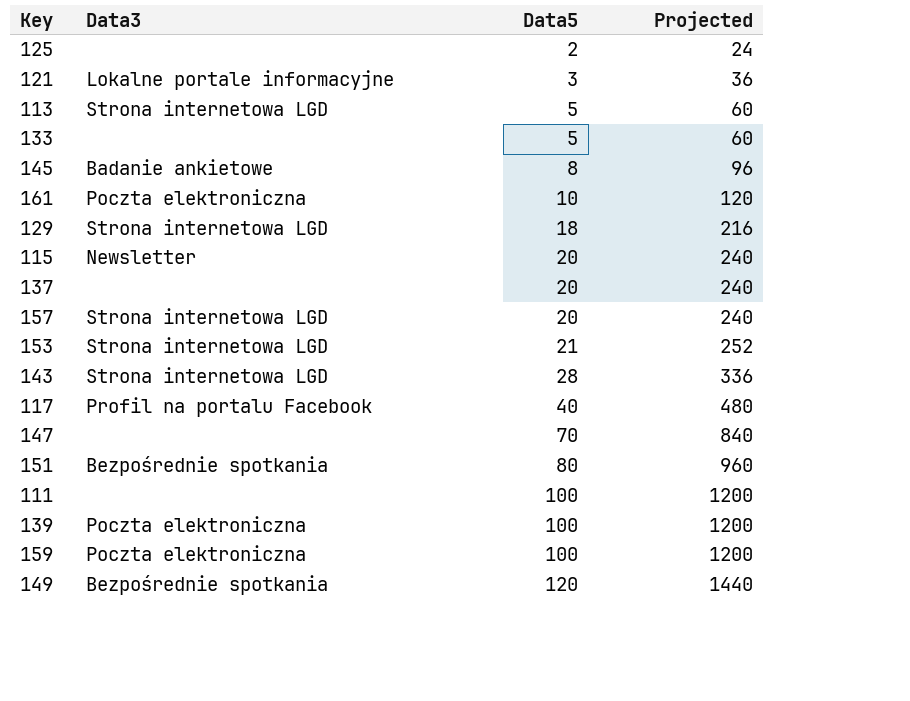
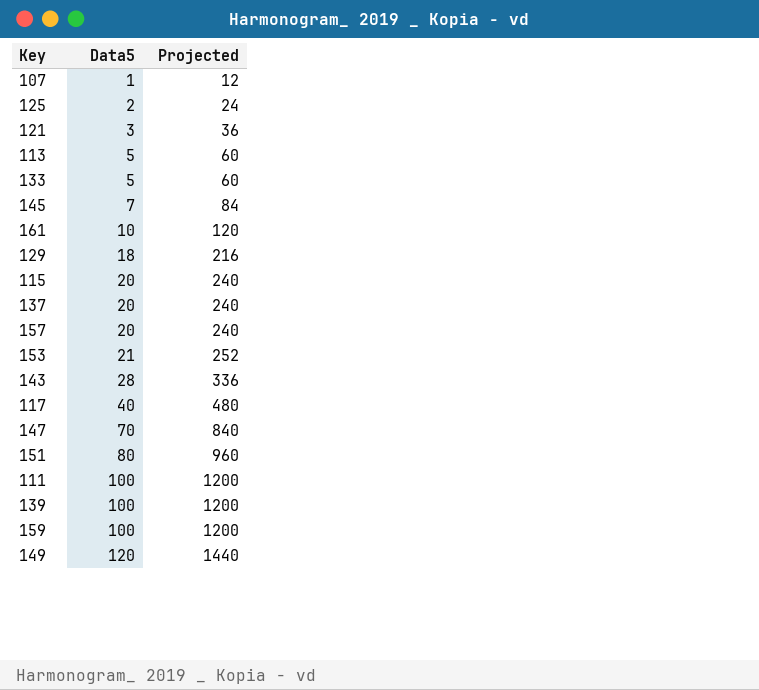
column Data3 | position: 2 -> none
row 107: none -> 1 | 12
145 | Data5: 8 -> 7
145 | Projected: 96 -> 84

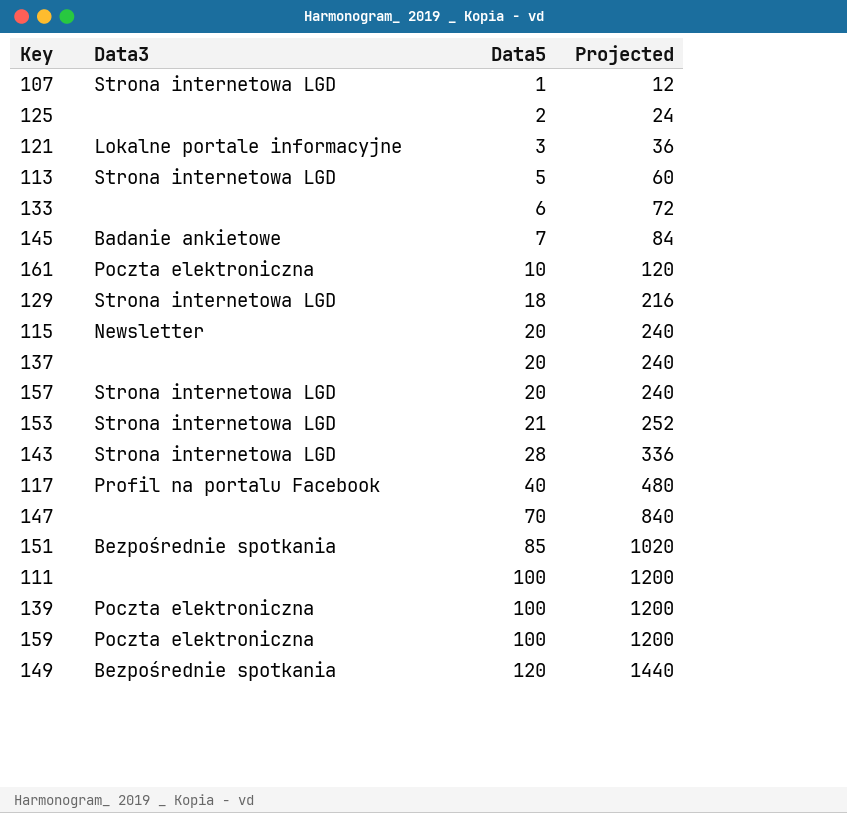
column Data3 | position: none -> 2
133 | Data5: 5 -> 6
133 | Projected: 60 -> 72
151 | Data5: 80 -> 85
151 | Projected: 960 -> 1020

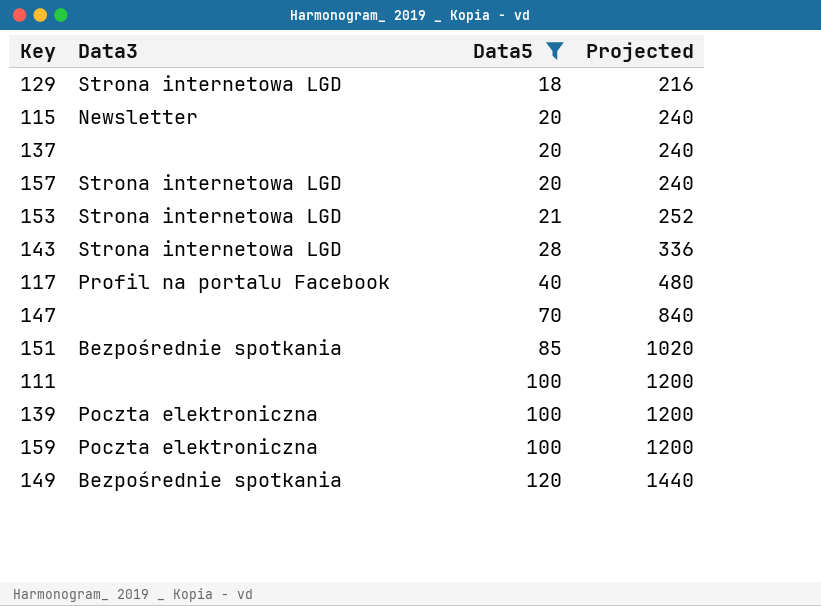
filter: none -> Data5 >= 18

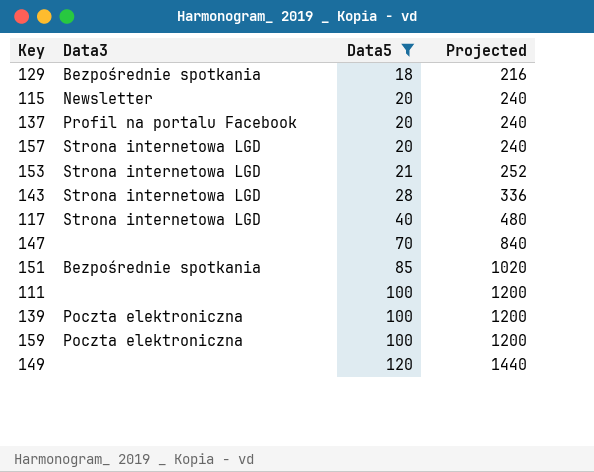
129 | Data3: Strona internetowa LGD -> Bezpośrednie spotkania
137 | Data3: none -> Profil na portalu Facebook
117 | Data3: Profil na portalu Facebook -> Strona internetowa LGD
149 | Data3: Bezpośrednie spotkania -> none

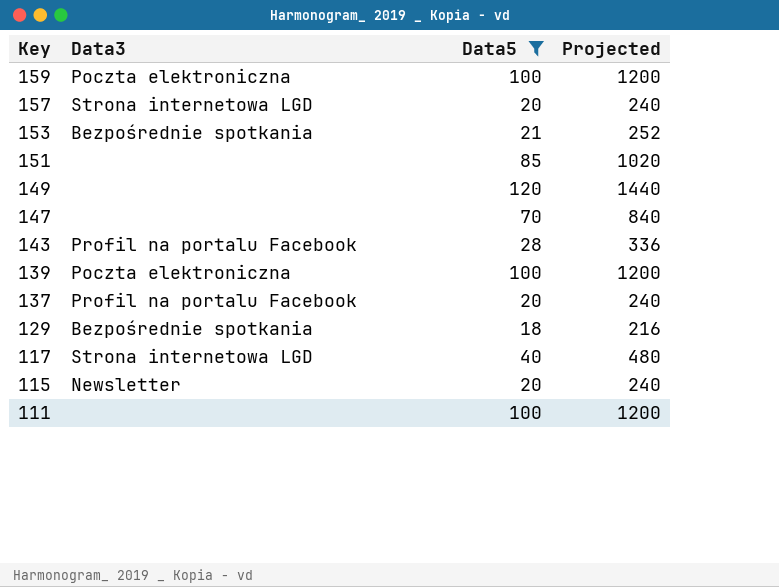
row order: Data5 ascending -> Key descending
153 | Data3: Strona internetowa LGD -> Bezpośrednie spotkania
151 | Data3: Bezpośrednie spotkania -> none
143 | Data3: Strona internetowa LGD -> Profil na portalu Facebook

